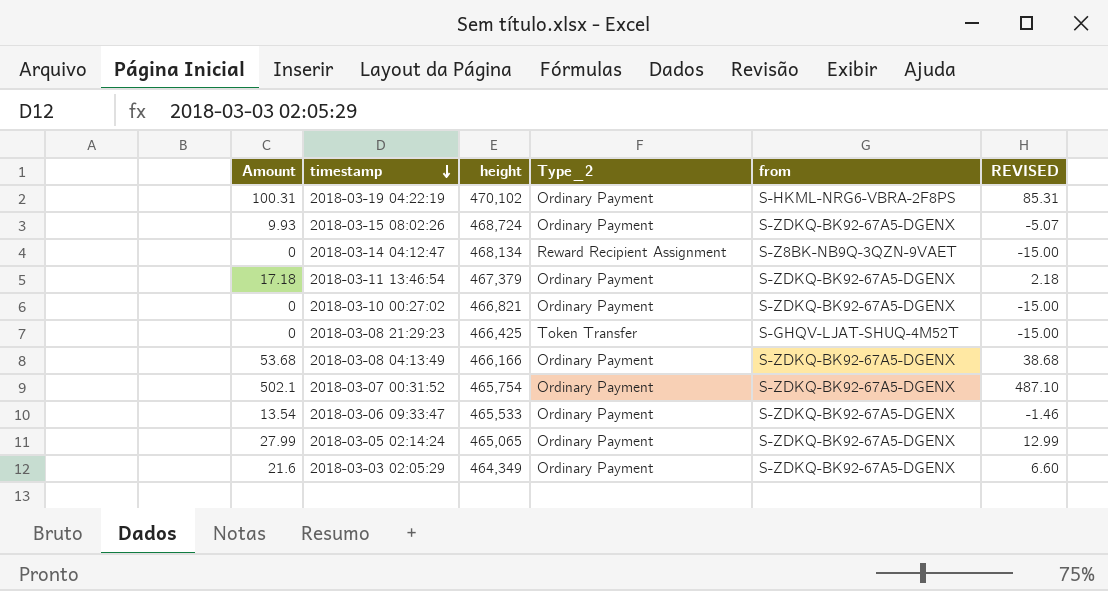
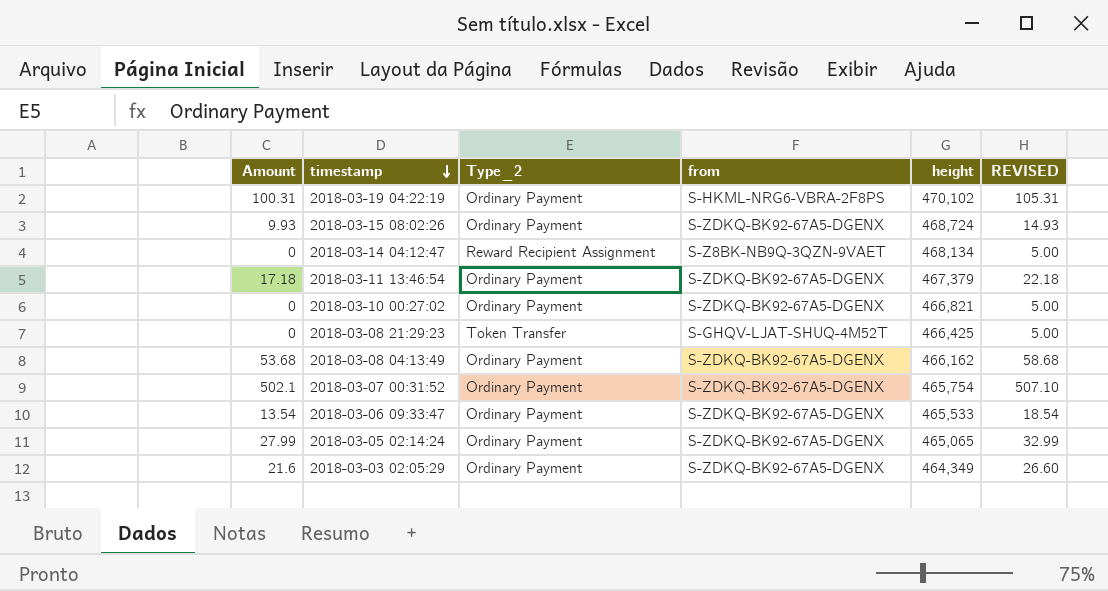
column height | position: 3 -> 5
column REVISED | formula: [Amount] - 15 -> [Amount] + 5
2018-03-08 04:13:49 | height: 466,166 -> 466,162

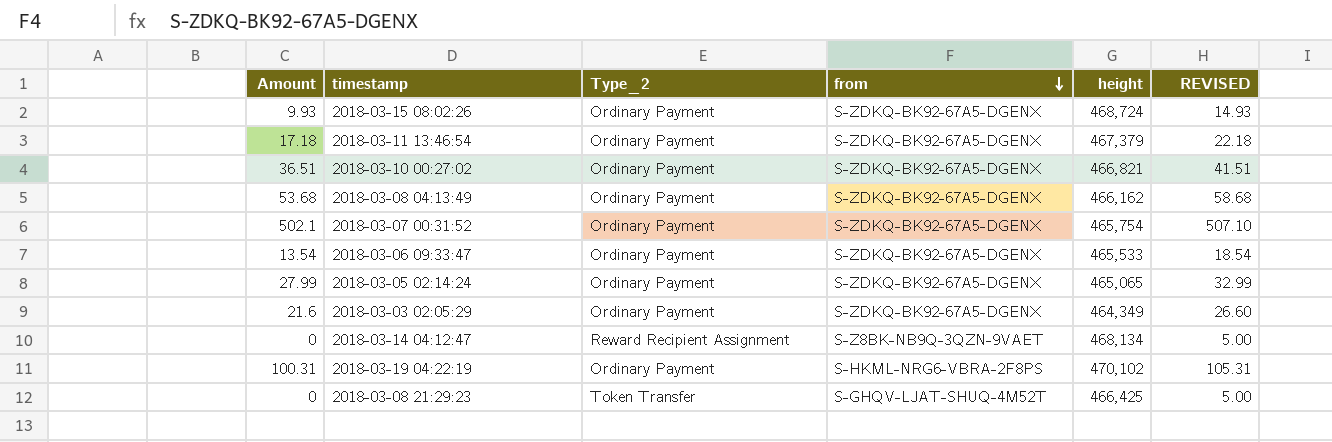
row order: timestamp descending -> from descending
2018-03-10 00:27:02 | Amount: 0 -> 36.51
2018-03-10 00:27:02 | REVISED: 5.00 -> 41.51

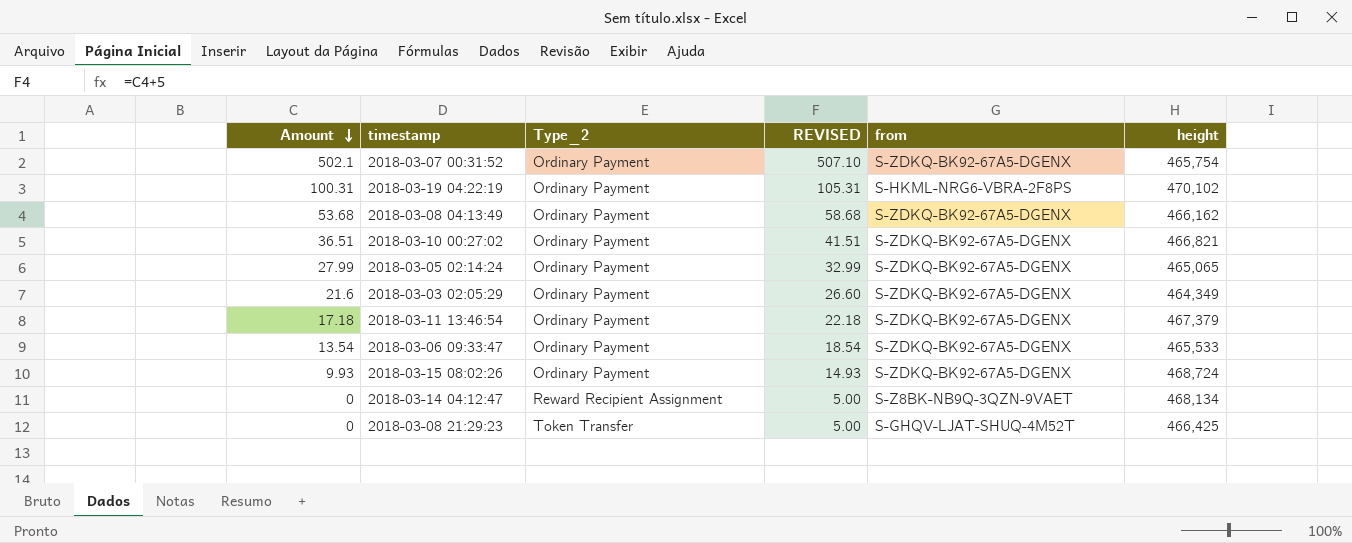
row order: from descending -> Amount descending
column REVISED | position: 6 -> 4

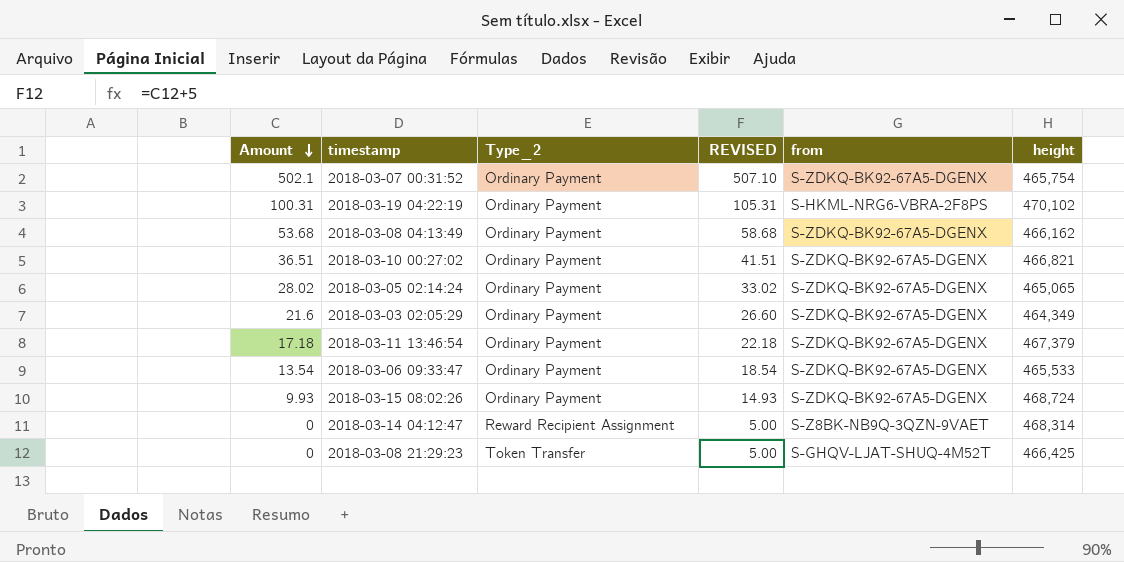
2018-03-05 02:14:24 | Amount: 27.99 -> 28.02
2018-03-05 02:14:24 | REVISED: 32.99 -> 33.02
2018-03-14 04:12:47 | height: 468,134 -> 468,314

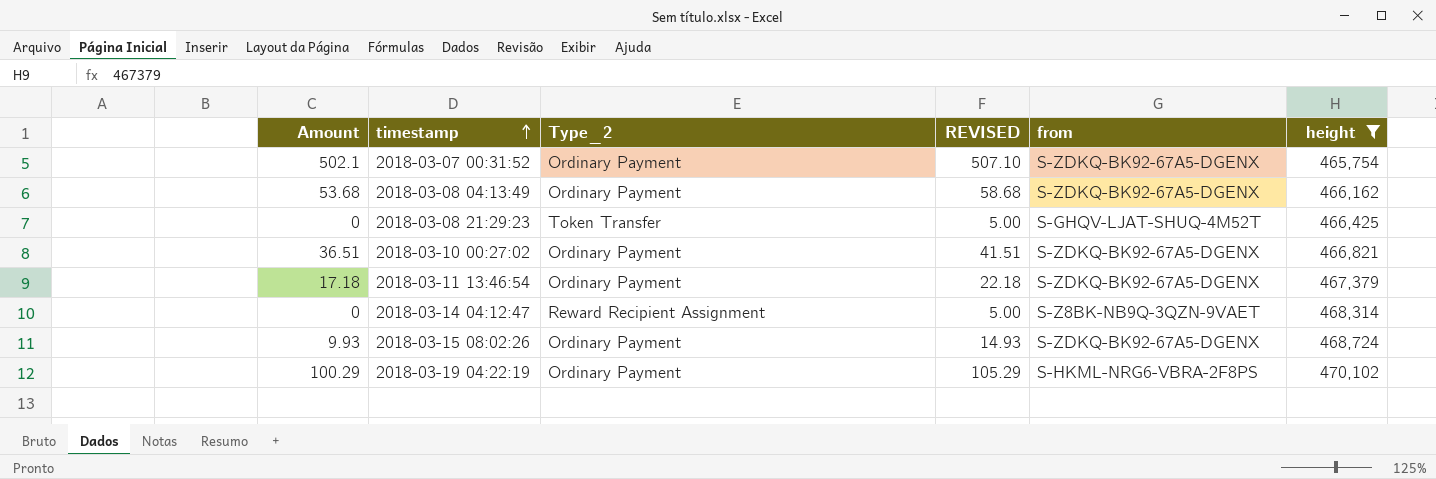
filter: none -> height >= 465,754
row order: Amount descending -> timestamp ascending
2018-03-19 04:22:19 | Amount: 100.31 -> 100.29
2018-03-19 04:22:19 | REVISED: 105.31 -> 105.29

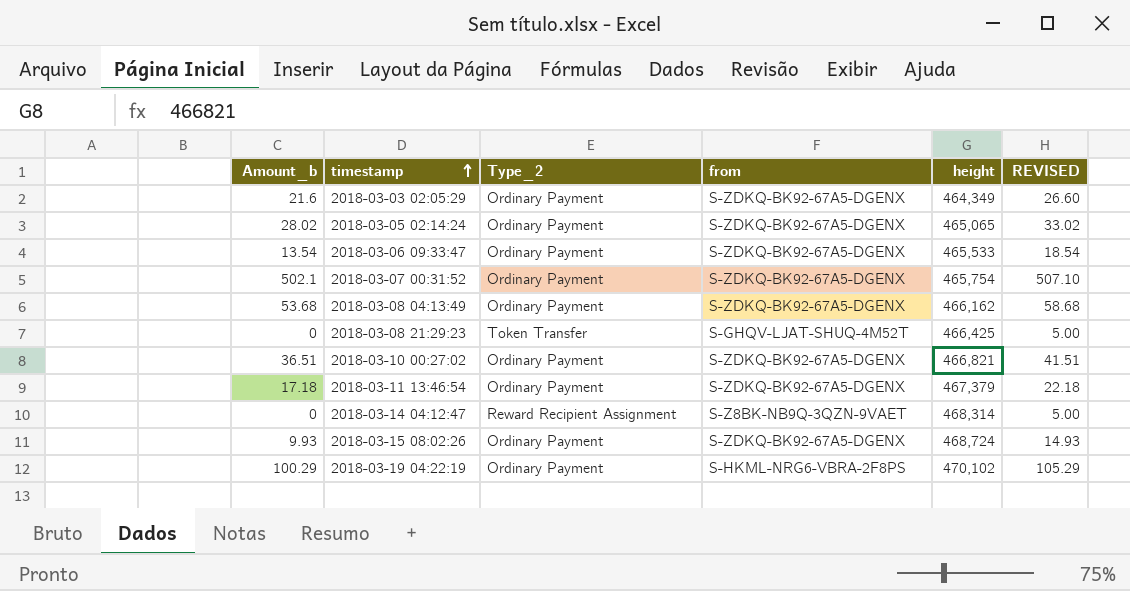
filter: height >= 465,754 -> none
column name: Amount -> Amount_b
column REVISED | position: 4 -> 6

